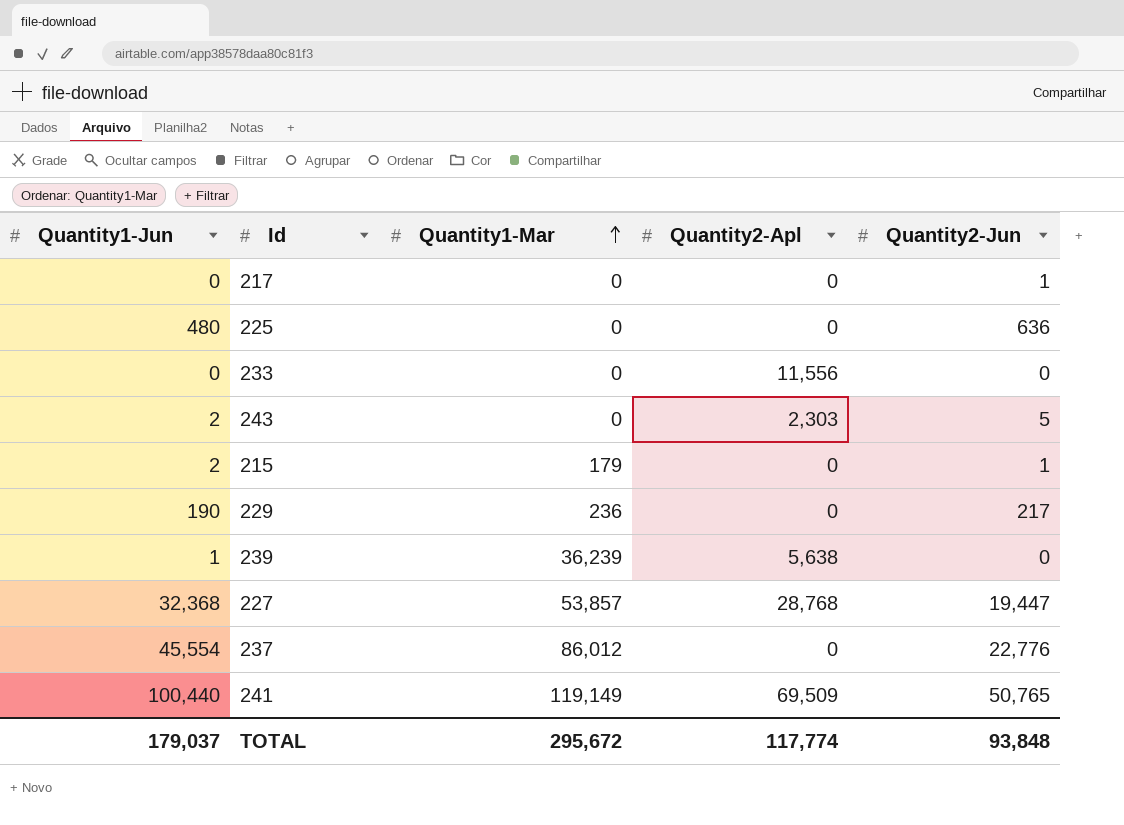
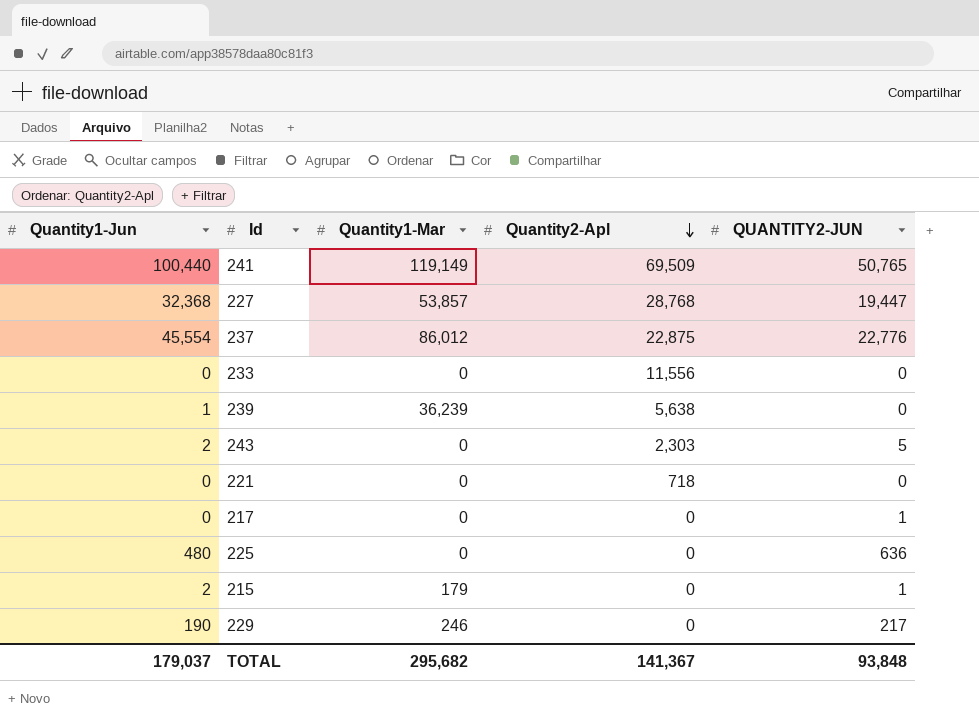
row order: Quantity1-Mar ascending -> Quantity2-Apl descending
column name: Quantity2-Jun -> QUANTITY2-JUN
237 | Quantity2-Apl: 0 -> 22,875
row 221: none -> 0 | 0 | 718 | 0
229 | Quantity1-Mar: 236 -> 246
TOTAL | Quantity1-Mar: 295,672 -> 295,682
TOTAL | Quantity2-Apl: 117,774 -> 141,367

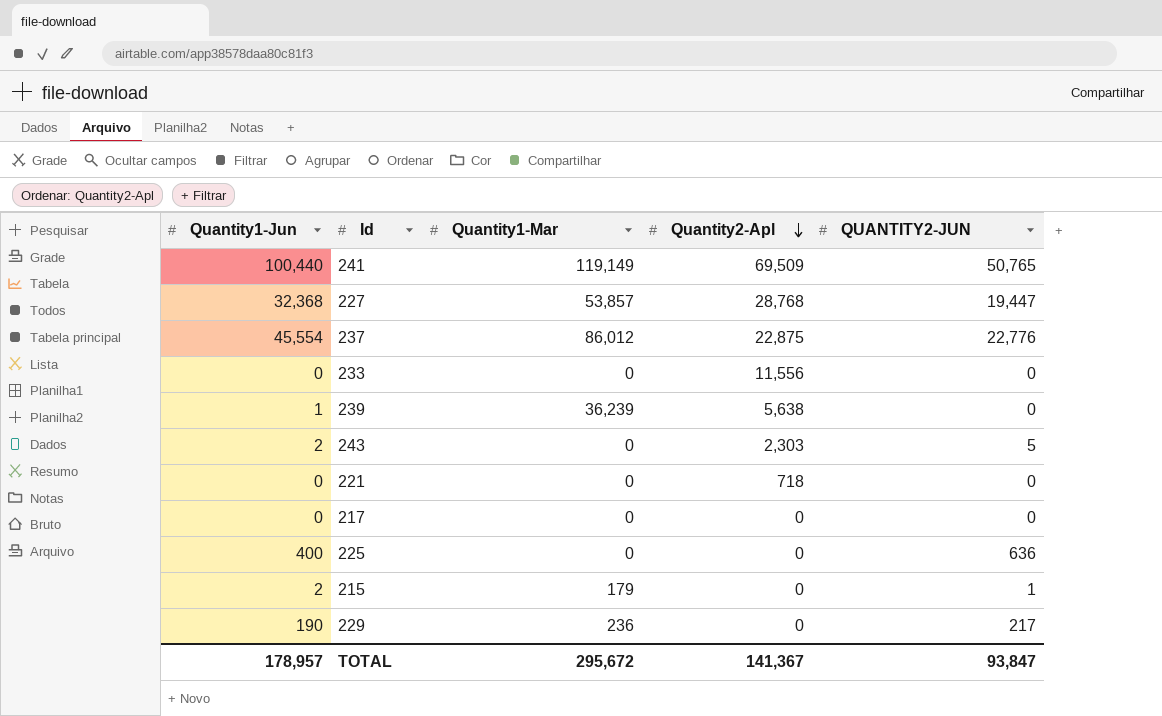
217 | QUANTITY2-JUN: 1 -> 0
225 | Quantity1-Jun: 480 -> 400
229 | Quantity1-Mar: 246 -> 236
TOTAL | Quantity1-Jun: 179,037 -> 178,957
TOTAL | Quantity1-Mar: 295,682 -> 295,672
TOTAL | QUANTITY2-JUN: 93,848 -> 93,847

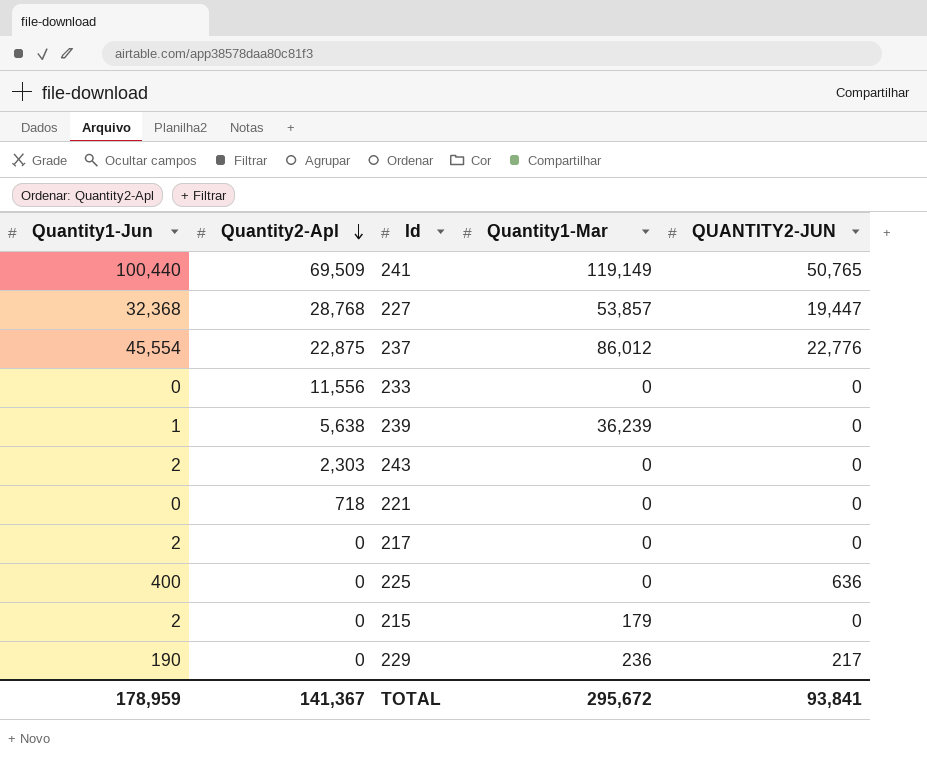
column Quantity2-Apl | position: 4 -> 2
243 | QUANTITY2-JUN: 5 -> 0
217 | Quantity1-Jun: 0 -> 2
215 | QUANTITY2-JUN: 1 -> 0
TOTAL | Quantity1-Jun: 178,957 -> 178,959
TOTAL | QUANTITY2-JUN: 93,847 -> 93,841

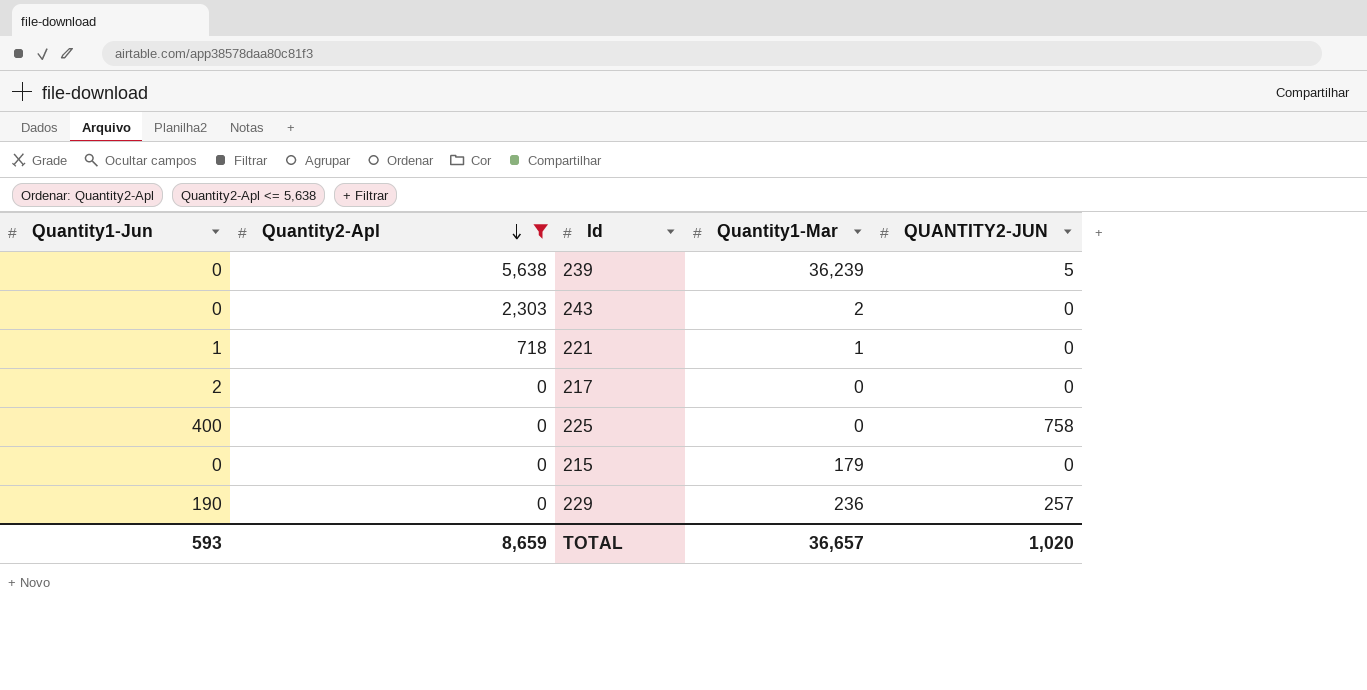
filter: none -> Quantity2-Apl <= 5,638
239 | Quantity1-Jun: 1 -> 0
239 | QUANTITY2-JUN: 0 -> 5
243 | Quantity1-Jun: 2 -> 0
243 | Quantity1-Mar: 0 -> 2
221 | Quantity1-Jun: 0 -> 1
221 | Quantity1-Mar: 0 -> 1
225 | QUANTITY2-JUN: 636 -> 758
215 | Quantity1-Jun: 2 -> 0
229 | QUANTITY2-JUN: 217 -> 257
TOTAL | Quantity1-Jun: 178,959 -> 593
TOTAL | Quantity2-Apl: 141,367 -> 8,659
TOTAL | Quantity1-Mar: 295,672 -> 36,657
TOTAL | QUANTITY2-JUN: 93,841 -> 1,020

